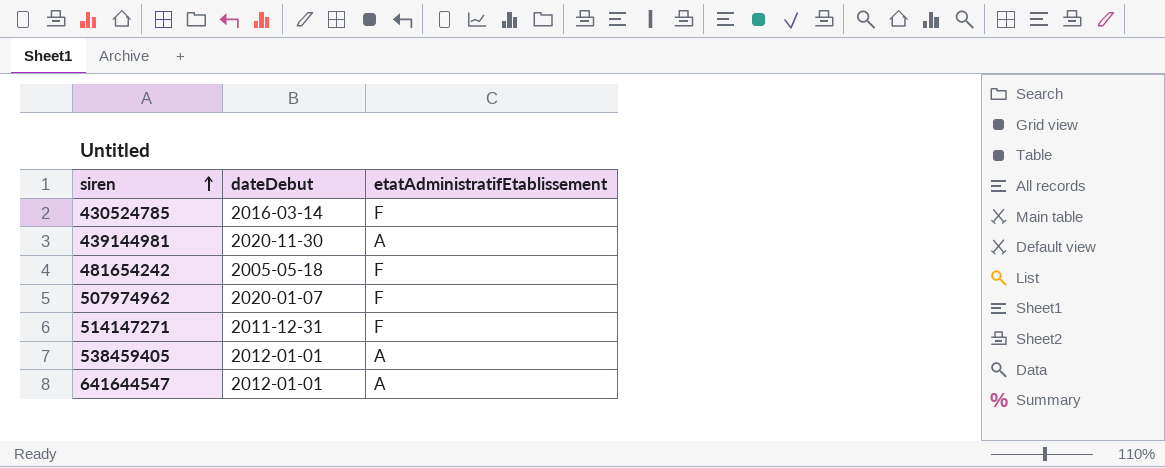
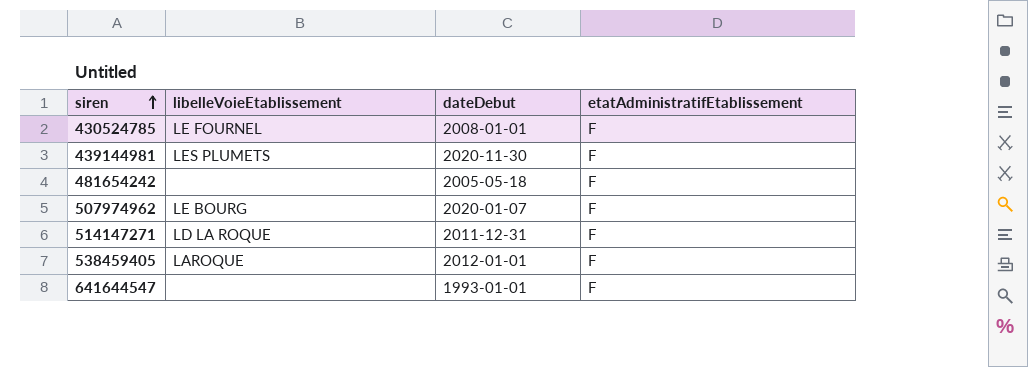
column libelleVoieEtablissement | position: none -> 2
430524785 | dateDebut: 2016-03-14 -> 2008-01-01
439144981 | etatAdministratifEtablissement: A -> F
538459405 | etatAdministratifEtablissement: A -> F
641644547 | dateDebut: 2012-01-01 -> 1993-01-01
641644547 | etatAdministratifEtablissement: A -> F

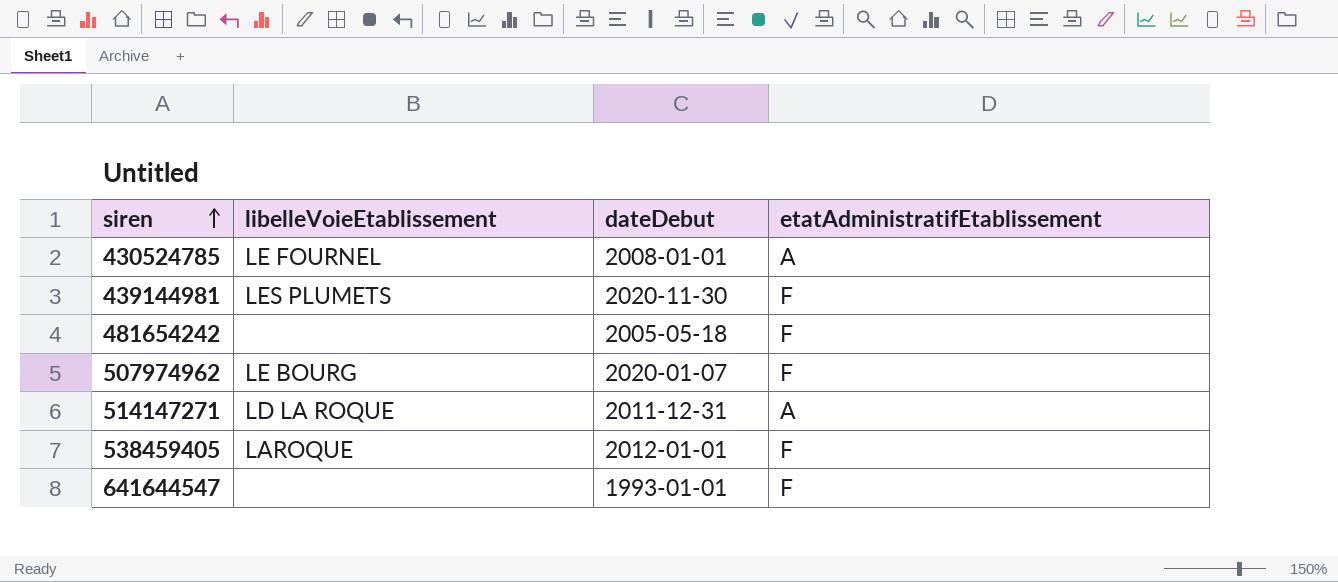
430524785 | etatAdministratifEtablissement: F -> A
514147271 | etatAdministratifEtablissement: F -> A

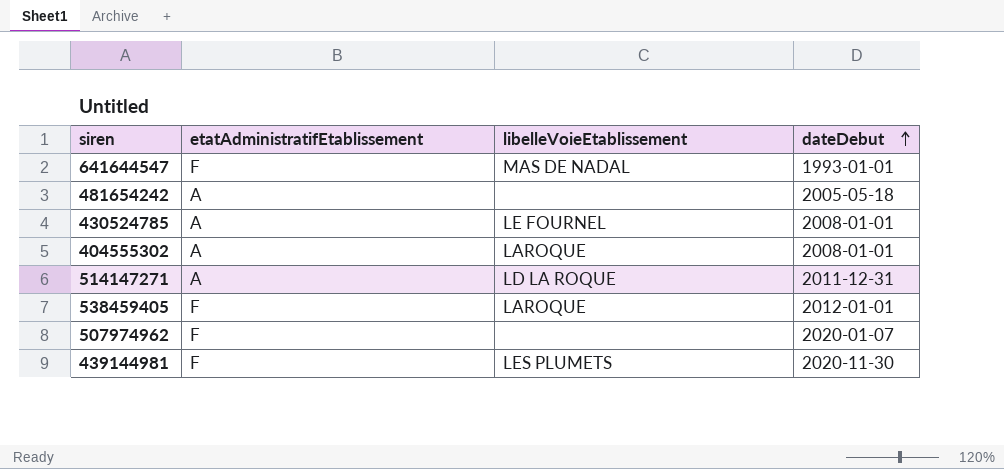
row order: siren ascending -> dateDebut ascending
column etatAdministratifEtablissement | position: 4 -> 2
641644547 | libelleVoieEtablissement: none -> MAS DE NADAL
481654242 | etatAdministratifEtablissement: F -> A
row 404555302: none -> A | LAROQUE | 2008-01-01
507974962 | libelleVoieEtablissement: LE BOURG -> none

